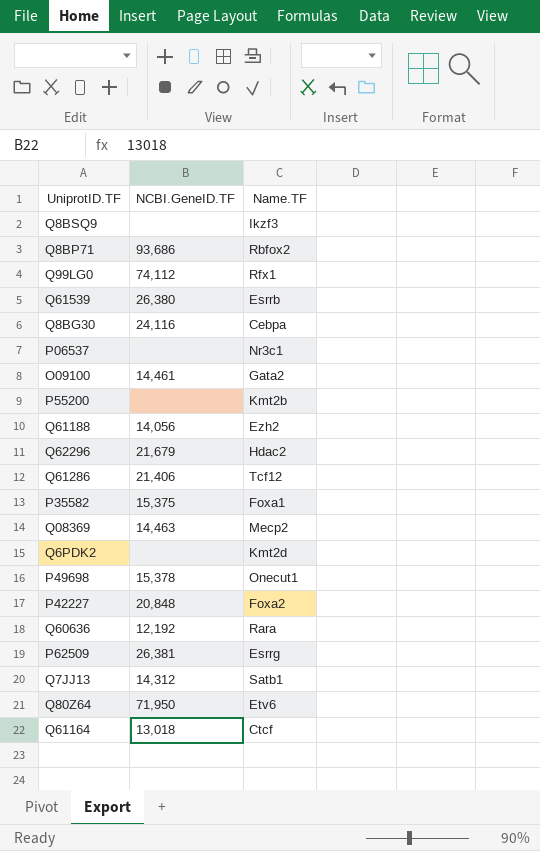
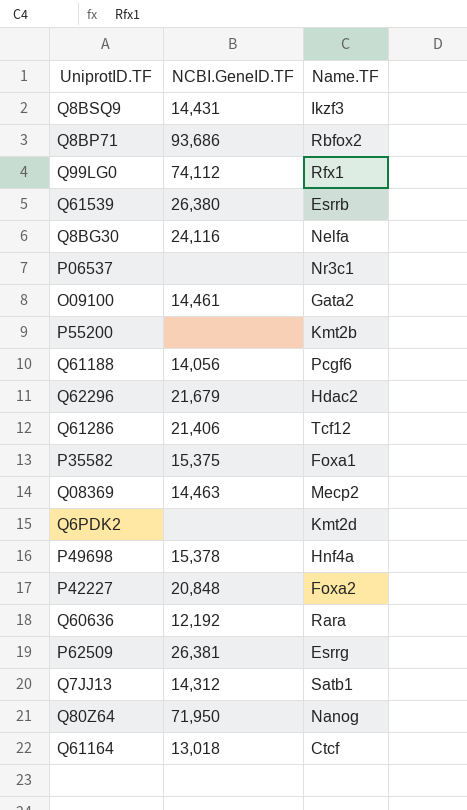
Q8BSQ9 | NCBI.GeneID.TF: none -> 14,431
Q8BG30 | Name.TF: Cebpa -> Nelfa
Q61188 | Name.TF: Ezh2 -> Pcgf6
P49698 | Name.TF: Onecut1 -> Hnf4a
Q80Z64 | Name.TF: Etv6 -> Nanog

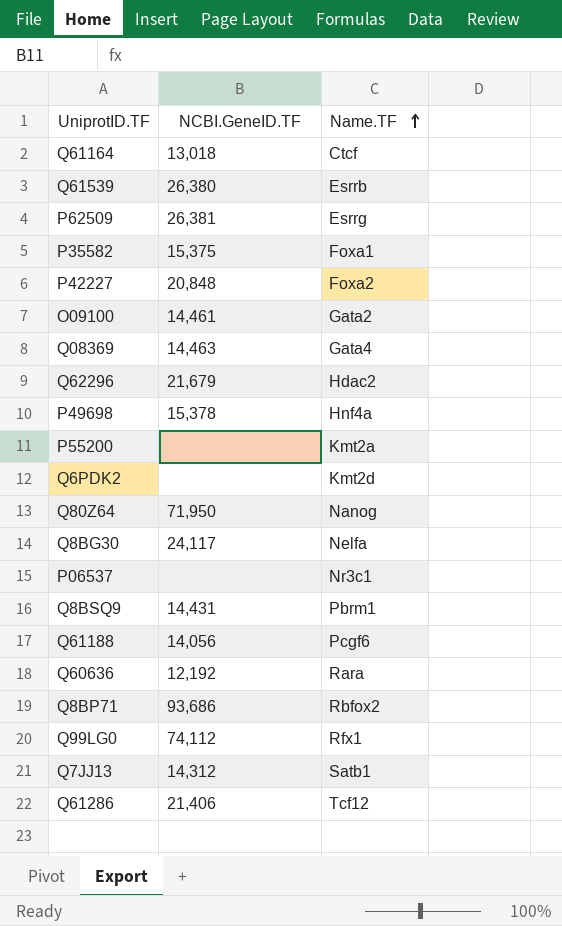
row order: none -> Name.TF ascending
Q08369 | Name.TF: Mecp2 -> Gata4
P55200 | Name.TF: Kmt2b -> Kmt2a
Q8BG30 | NCBI.GeneID.TF: 24,116 -> 24,117
Q8BSQ9 | Name.TF: Ikzf3 -> Pbrm1

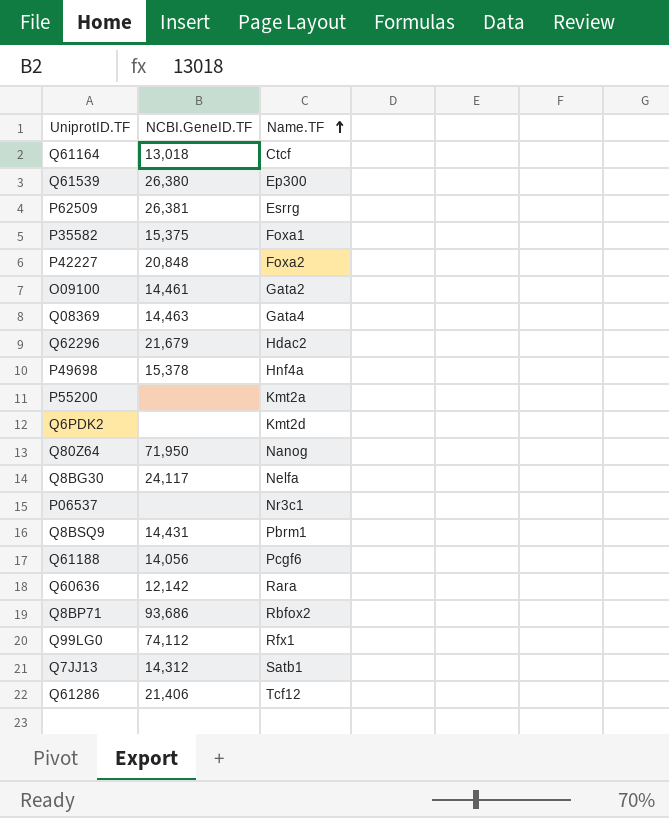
Q61539 | Name.TF: Esrrb -> Ep300
Q60636 | NCBI.GeneID.TF: 12,192 -> 12,142

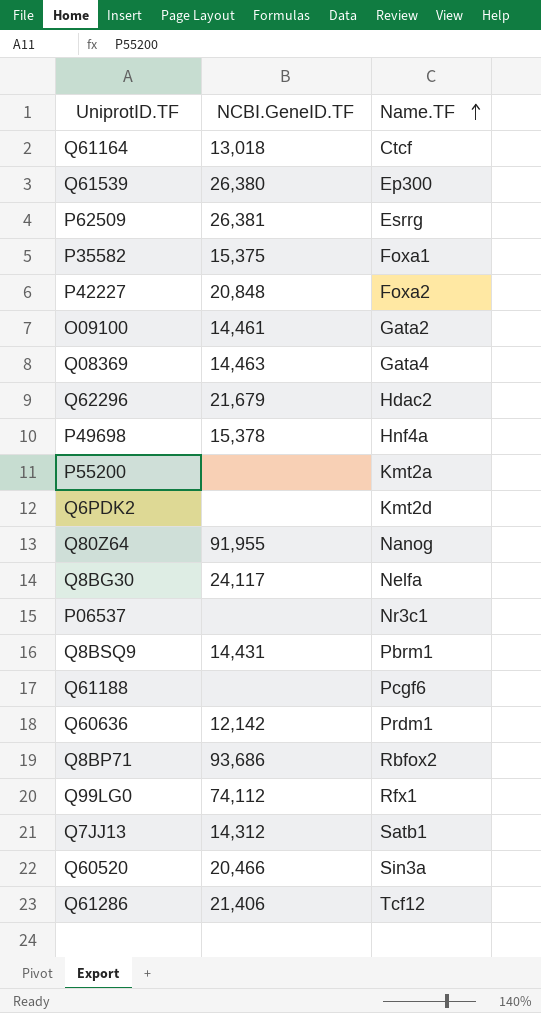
Q80Z64 | NCBI.GeneID.TF: 71,950 -> 91,955
Q61188 | NCBI.GeneID.TF: 14,056 -> none
Q60636 | Name.TF: Rara -> Prdm1
row Q60520: none -> 20,466 | Sin3a

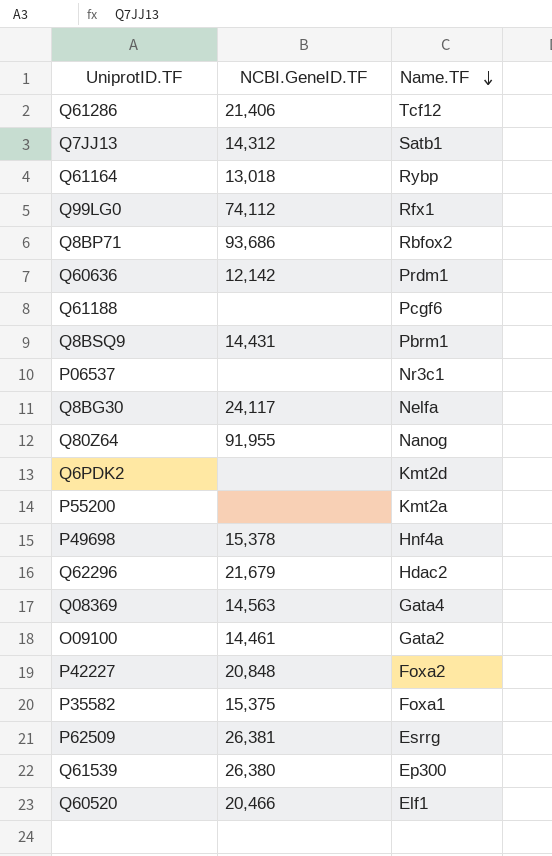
row order: Name.TF ascending -> Name.TF descending
Q61164 | Name.TF: Ctcf -> Rybp
Q08369 | NCBI.GeneID.TF: 14,463 -> 14,563
Q60520 | Name.TF: Sin3a -> Elf1

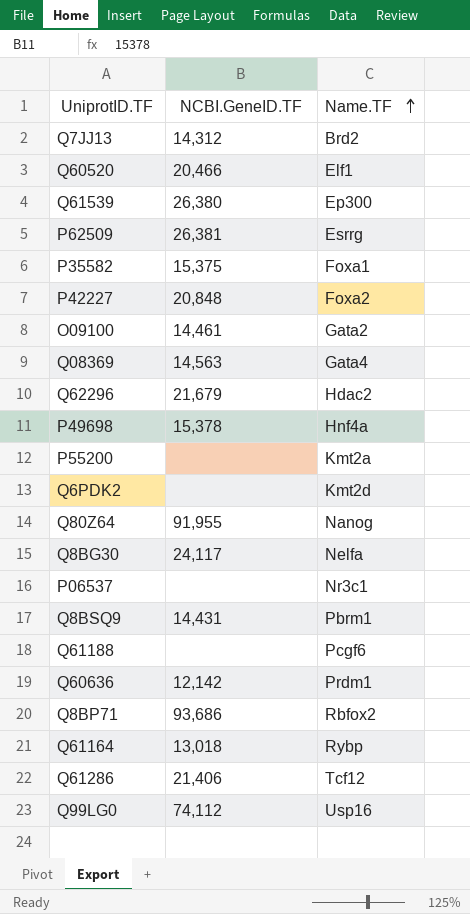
row order: Name.TF descending -> Name.TF ascending
Q7JJ13 | Name.TF: Satb1 -> Brd2
Q99LG0 | Name.TF: Rfx1 -> Usp16

